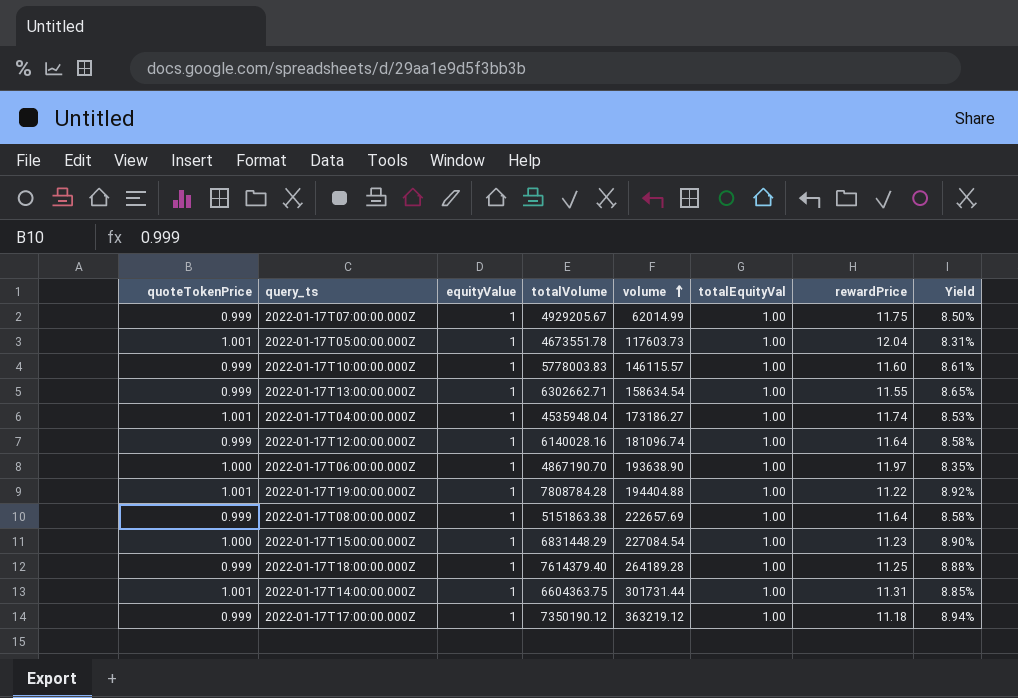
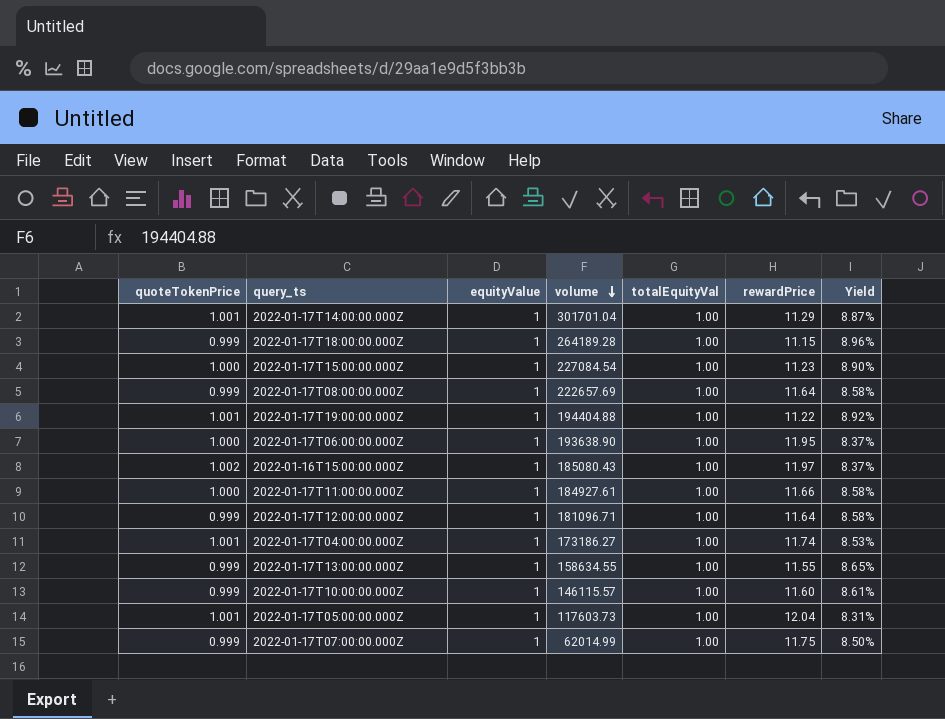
row order: volume ascending -> volume descending
column totalVolume | position: 4 -> none
row 2022-01-17T17:00:00.000Z: 0.999 | 1 | 7350190.12 | 363219.12 | 1.00 | 11.18 | 8.94% -> none
2022-01-17T14:00:00.000Z | volume: 301731.44 -> 301701.04
2022-01-17T14:00:00.000Z | rewardPrice: 11.31 -> 11.29
2022-01-17T14:00:00.000Z | Yield: 8.85% -> 8.87%
2022-01-17T18:00:00.000Z | rewardPrice: 11.25 -> 11.15
2022-01-17T18:00:00.000Z | Yield: 8.88% -> 8.96%
2022-01-17T06:00:00.000Z | rewardPrice: 11.97 -> 11.95
2022-01-17T06:00:00.000Z | Yield: 8.35% -> 8.37%
row 2022-01-16T15:00:00.000Z: none -> 1.002 | 1 | 185080.43 | 1.00 | 11.97 | 8.37%
row 2022-01-17T11:00:00.000Z: none -> 1.000 | 1 | 184927.61 | 1.00 | 11.66 | 8.58%
2022-01-17T12:00:00.000Z | volume: 181096.74 -> 181096.71
2022-01-17T13:00:00.000Z | volume: 158634.54 -> 158634.55

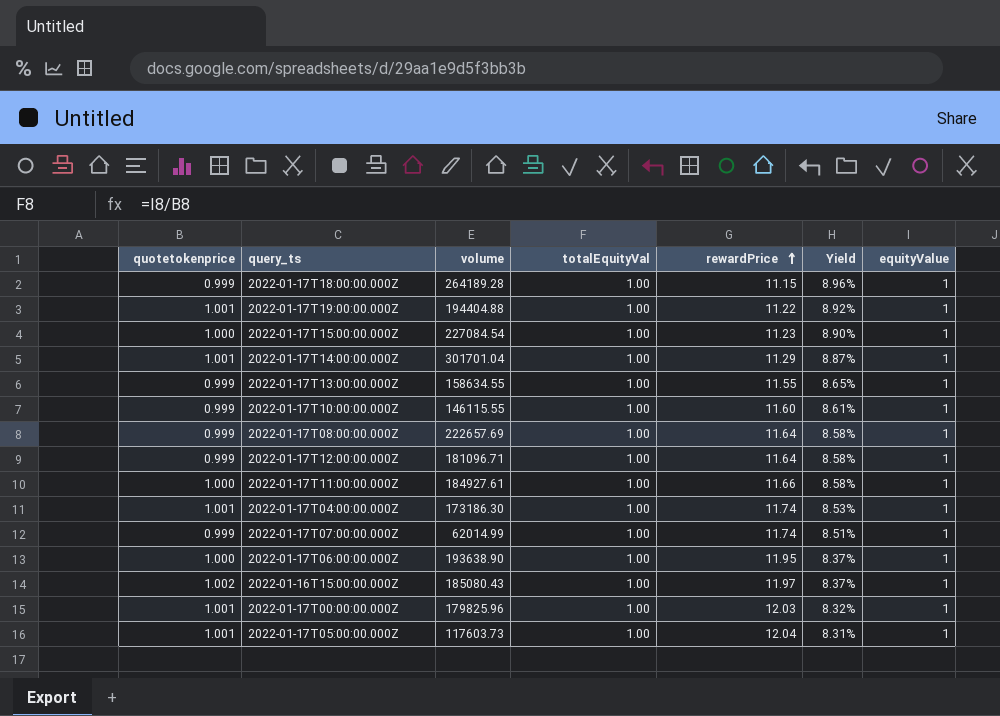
row order: volume descending -> rewardPrice ascending
column name: quoteTokenPrice -> quotetokenprice
column equityValue | position: 3 -> 7
2022-01-17T10:00:00.000Z | volume: 146115.57 -> 146115.55
2022-01-17T04:00:00.000Z | volume: 173186.27 -> 173186.30
2022-01-17T07:00:00.000Z | rewardPrice: 11.75 -> 11.74
2022-01-17T07:00:00.000Z | Yield: 8.50% -> 8.51%
row 2022-01-17T00:00:00.000Z: none -> 1.001 | 179825.96 | 1.00 | 12.03 | 8.32% | 1

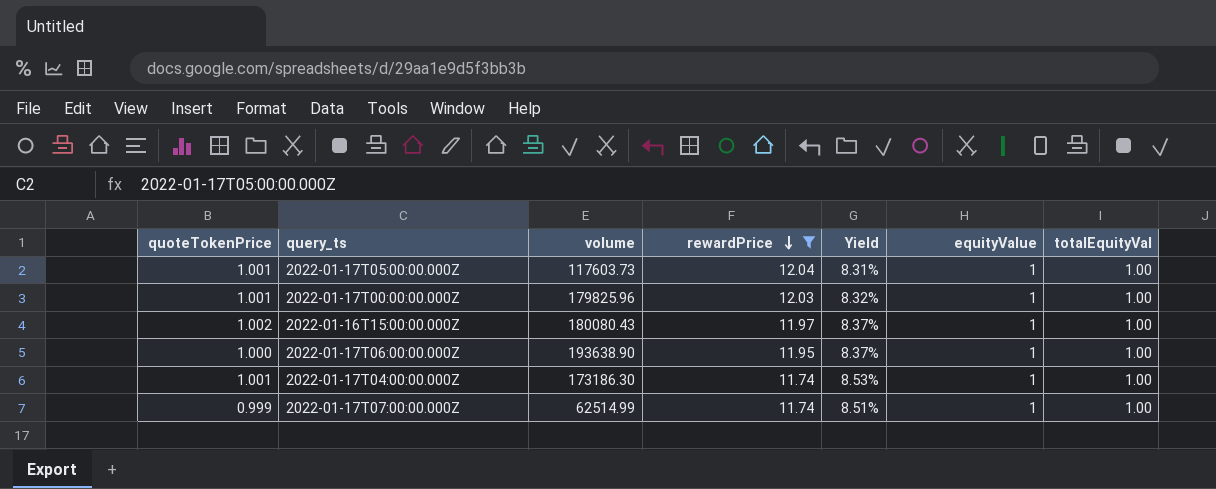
filter: none -> rewardPrice >= 11.74
row order: rewardPrice ascending -> rewardPrice descending
column name: quotetokenprice -> quoteTokenPrice
column totalEquityVal | position: 4 -> 7
2022-01-16T15:00:00.000Z | volume: 185080.43 -> 180080.43
2022-01-17T07:00:00.000Z | volume: 62014.99 -> 62514.99

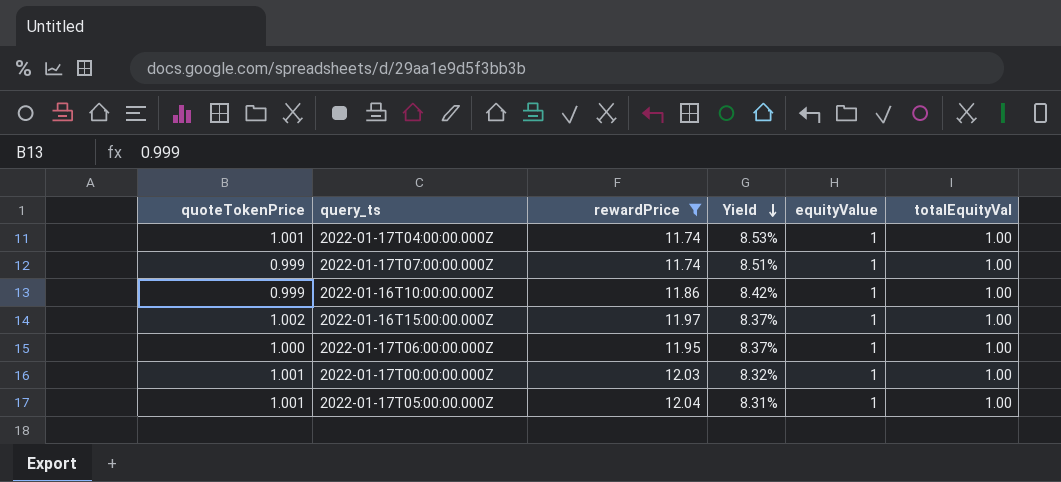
row order: rewardPrice descending -> Yield descending
column volume | position: 3 -> none
row 2022-01-16T10:00:00.000Z: none -> 0.999 | 11.86 | 8.42% | 1 | 1.00

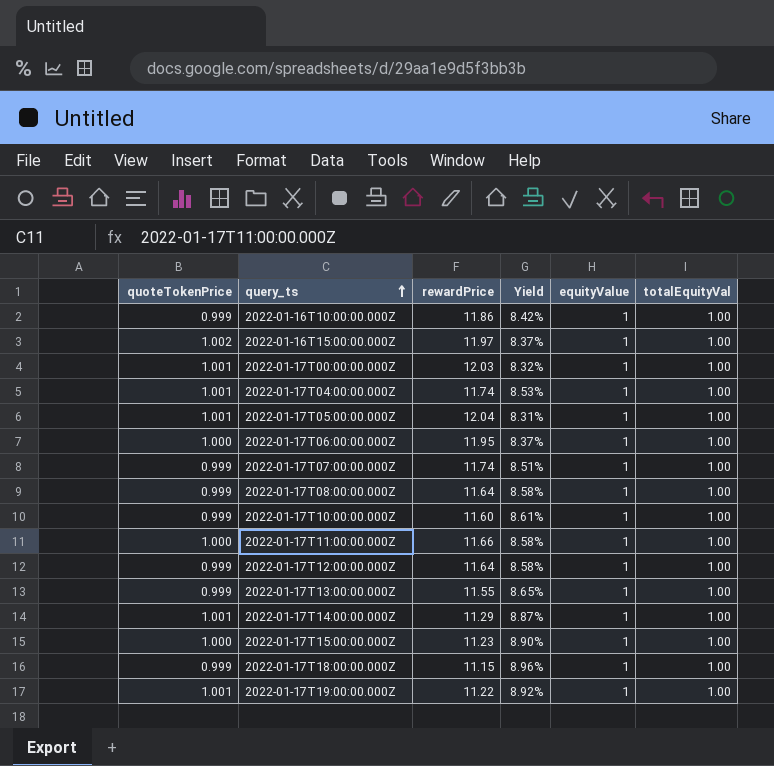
filter: rewardPrice >= 11.74 -> none
row order: Yield descending -> query_ts ascending

